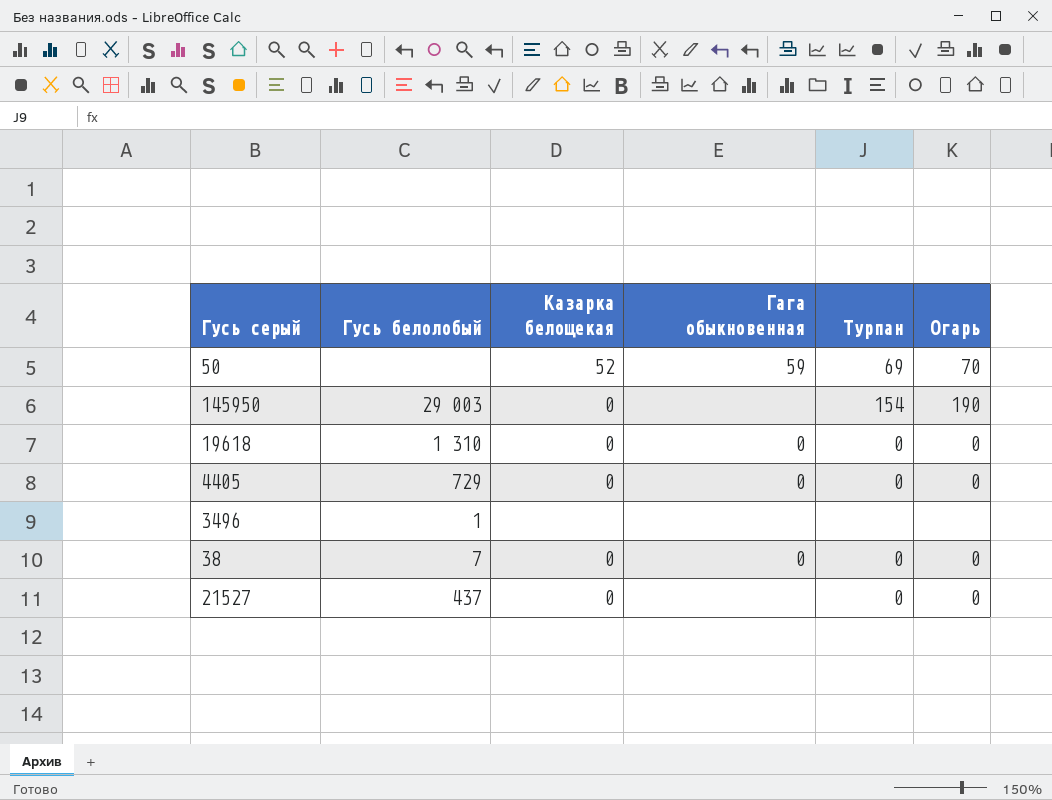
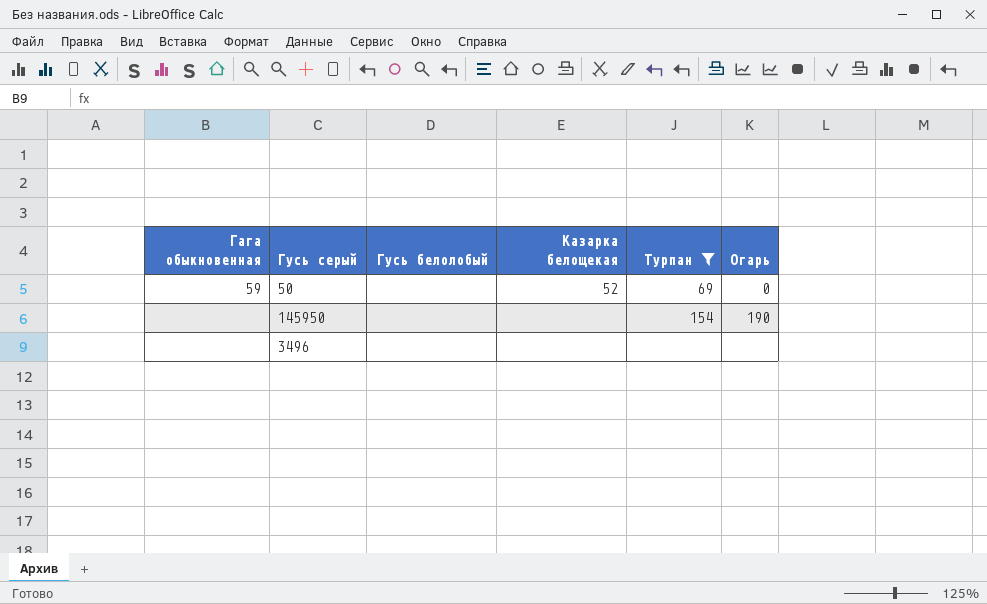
filter: none -> Турпан != 0
column Гага обыкновенная | position: 4 -> 1
50 | Огарь: 70 -> 0
145950 | Гусь белолобый: 29 003 -> none
145950 | Казарка белощекая: 0 -> none
3496 | Гусь белолобый: 1 -> none

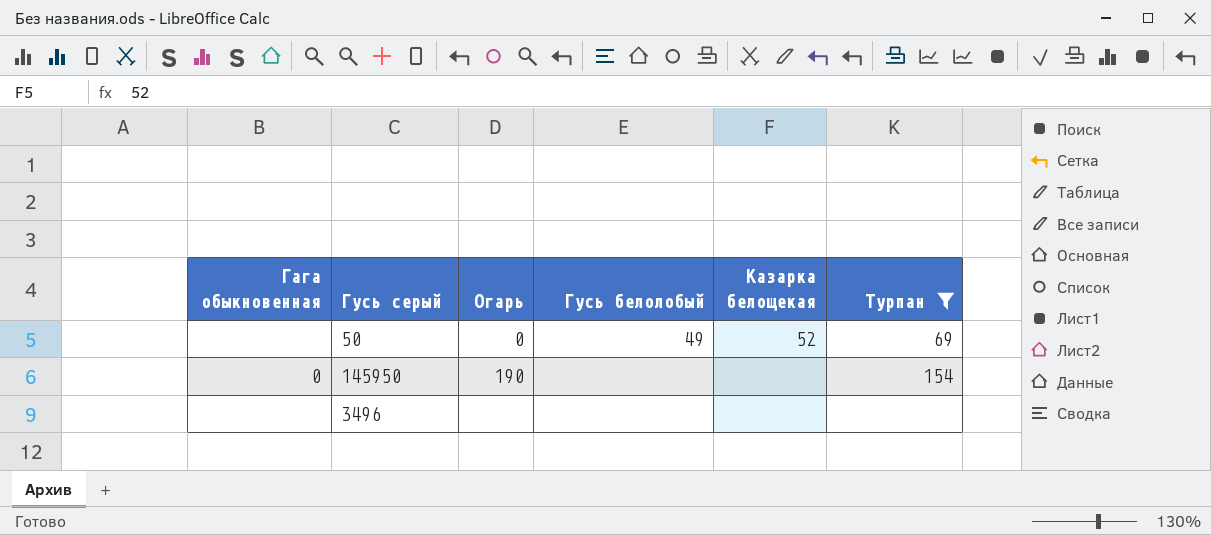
column Огарь | position: 6 -> 3
50 | Гага обыкновенная: 59 -> none
50 | Гусь белолобый: none -> 49
145950 | Гага обыкновенная: none -> 0

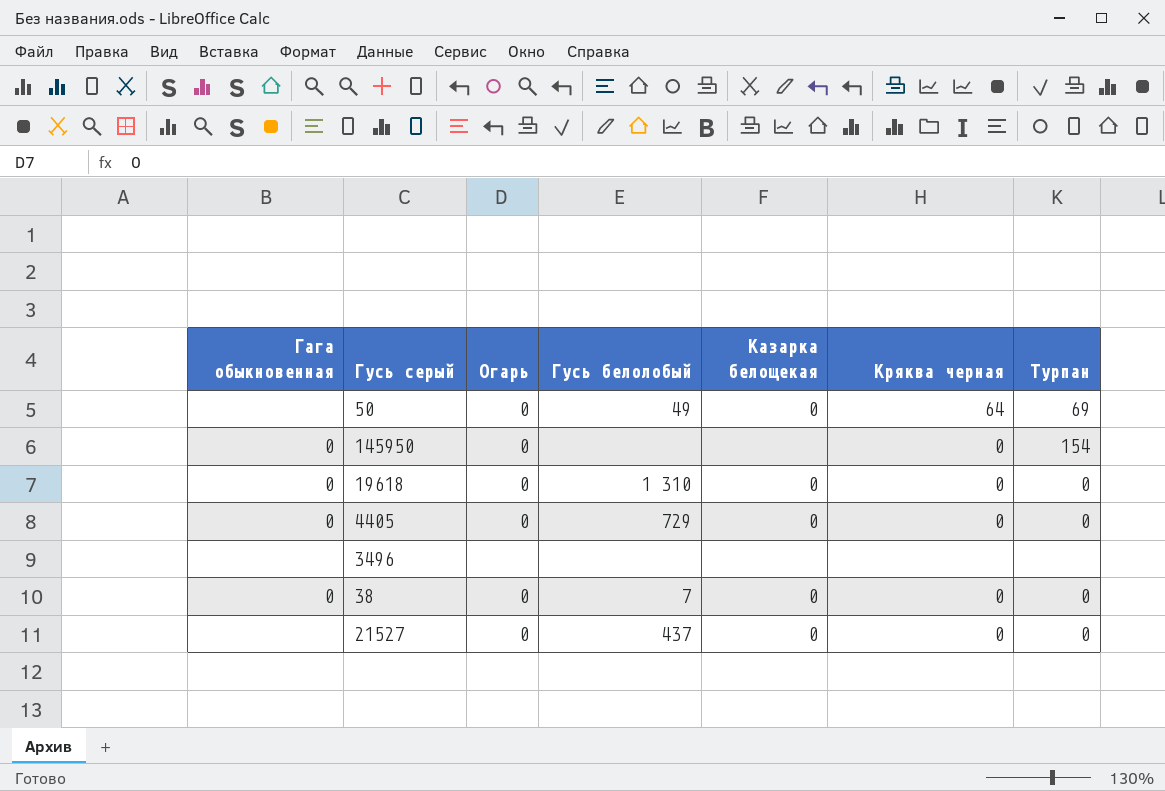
filter: Турпан != 0 -> none
column Кряква черная | position: none -> 6
50 | Казарка белощекая: 52 -> 0
145950 | Огарь: 190 -> 0

